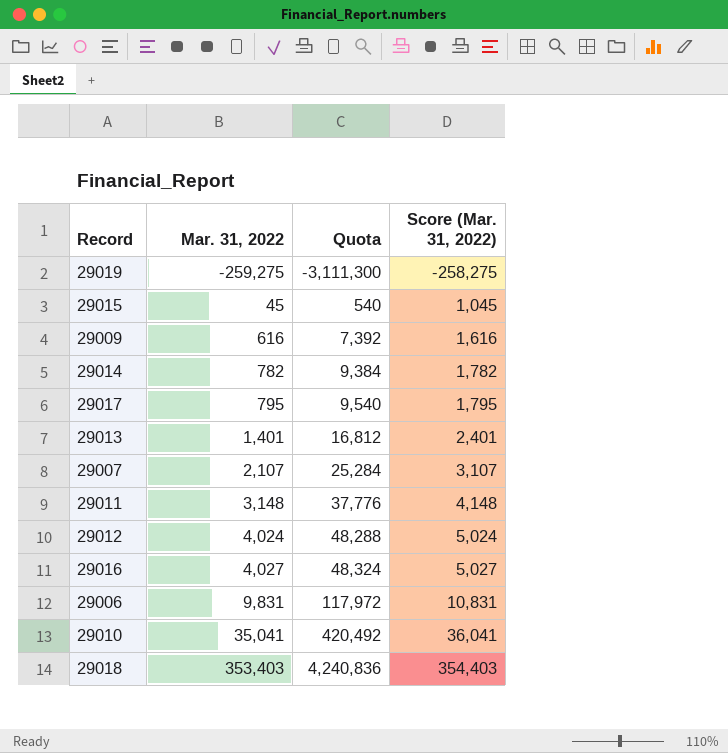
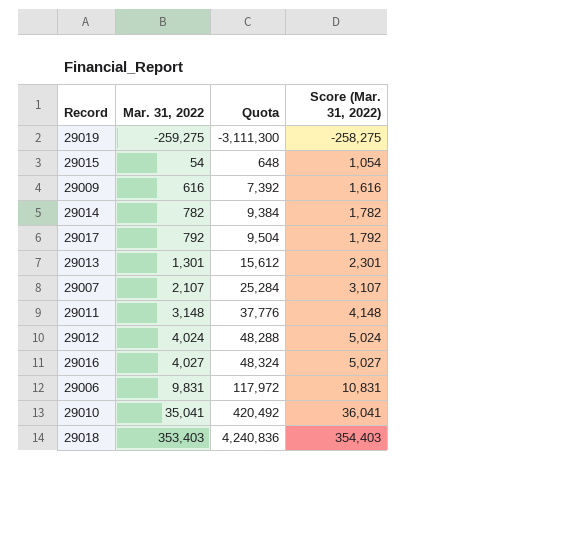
29015 | Mar. 31, 2022: 45 -> 54
29015 | Quota: 540 -> 648
29015 | Score (Mar. 31, 2022): 1,045 -> 1,054
29017 | Mar. 31, 2022: 795 -> 792
29017 | Quota: 9,540 -> 9,504
29017 | Score (Mar. 31, 2022): 1,795 -> 1,792
29013 | Mar. 31, 2022: 1,401 -> 1,301
29013 | Quota: 16,812 -> 15,612
29013 | Score (Mar. 31, 2022): 2,401 -> 2,301

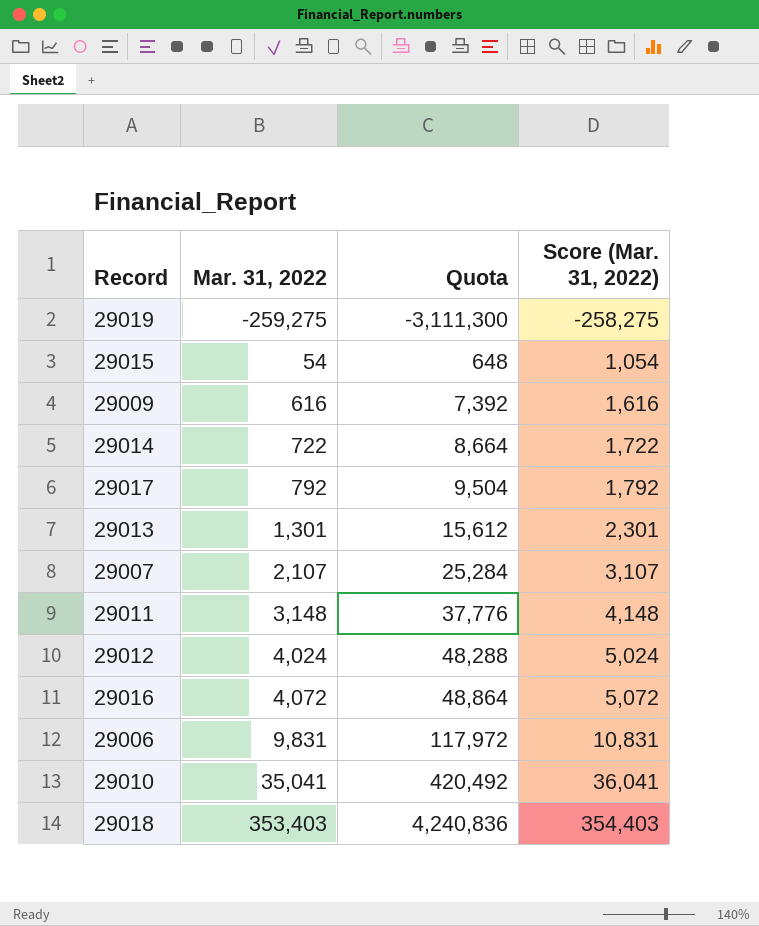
29014 | Mar. 31, 2022: 782 -> 722
29014 | Quota: 9,384 -> 8,664
29014 | Score (Mar. 31, 2022): 1,782 -> 1,722
29016 | Mar. 31, 2022: 4,027 -> 4,072
29016 | Quota: 48,324 -> 48,864
29016 | Score (Mar. 31, 2022): 5,027 -> 5,072

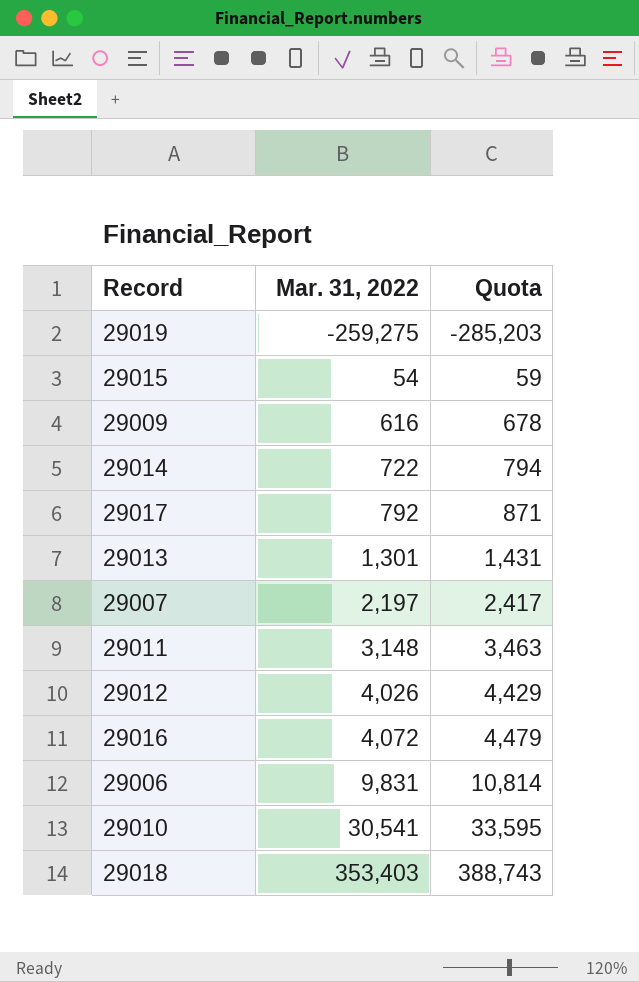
column Score (Mar. 31, 2022) | formula: [Mar. 31, 2022] + 1000 -> none
column Quota | formula: [Mar. 31, 2022] * 12 -> [Mar. 31, 2022] * 1.1
29007 | Mar. 31, 2022: 2,107 -> 2,197
29012 | Mar. 31, 2022: 4,024 -> 4,026
29010 | Mar. 31, 2022: 35,041 -> 30,541

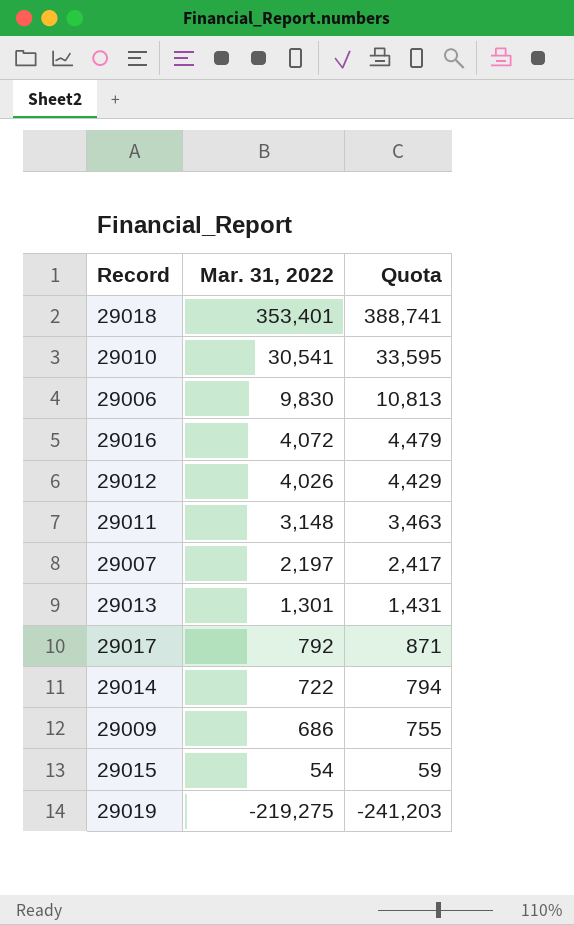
row order: Mar. 31, 2022 ascending -> Mar. 31, 2022 descending
29018 | Mar. 31, 2022: 353,403 -> 353,401
29018 | Quota: 388,743 -> 388,741
29006 | Mar. 31, 2022: 9,831 -> 9,830
29006 | Quota: 10,814 -> 10,813
29009 | Mar. 31, 2022: 616 -> 686
29009 | Quota: 678 -> 755
29019 | Mar. 31, 2022: -259,275 -> -219,275
29019 | Quota: -285,203 -> -241,203

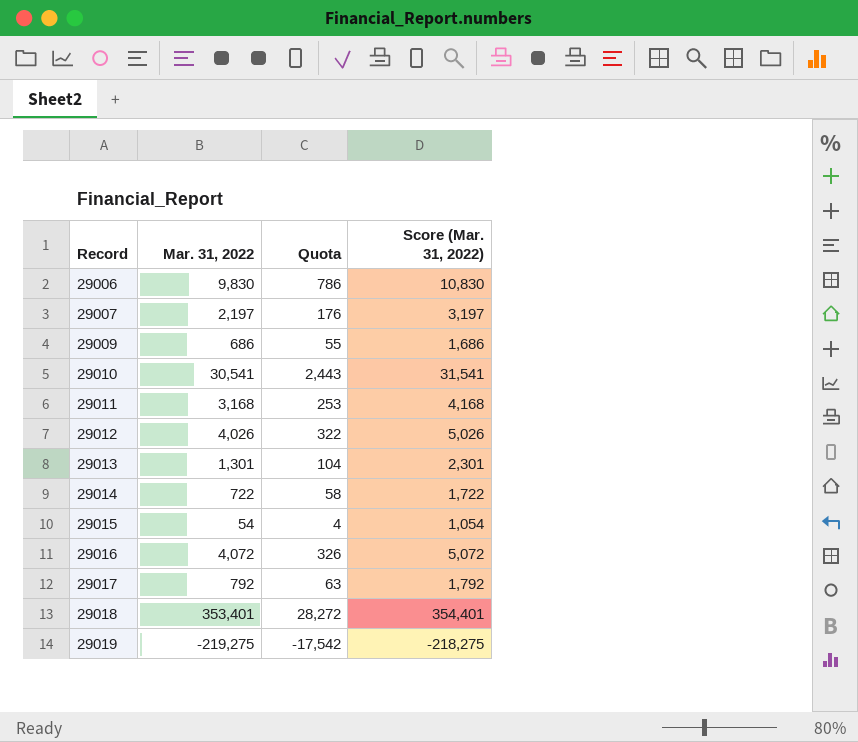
row order: Mar. 31, 2022 descending -> Record ascending
column Quota | formula: [Mar. 31, 2022] * 1.1 -> [Mar. 31, 2022] * 0.08
column Score (Mar. 31, 2022) | formula: none -> [Mar. 31, 2022] + 1000
29011 | Mar. 31, 2022: 3,148 -> 3,168

